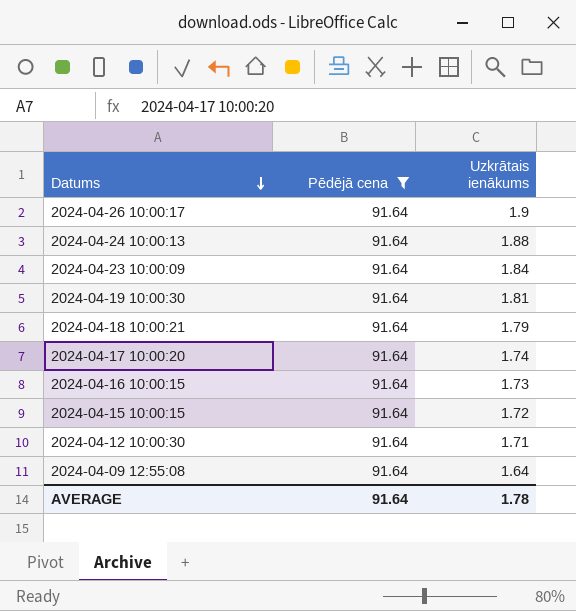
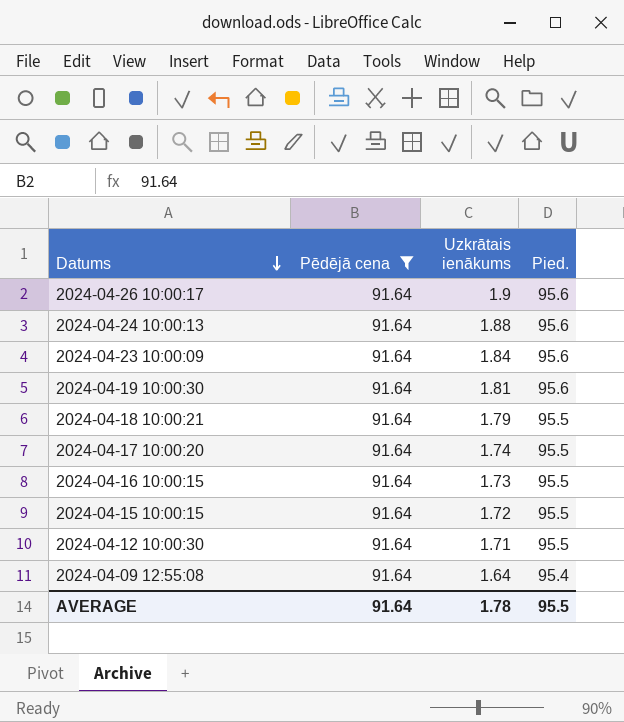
column Pied. | position: none -> 4

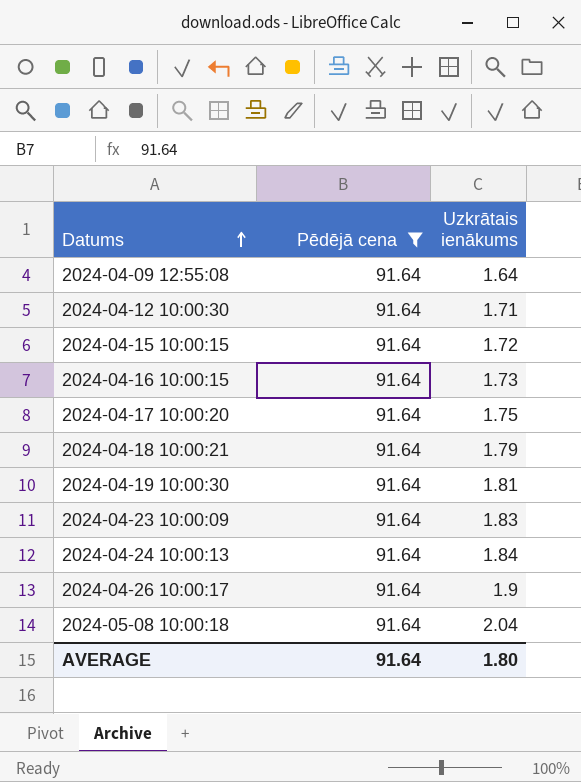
row order: Datums descending -> Datums ascending
column Pied. | position: 4 -> none
2024-04-17 10:00:20 | Uzkrātais ienākums: 1.74 -> 1.75
2024-04-23 10:00:09 | Uzkrātais ienākums: 1.84 -> 1.83
2024-04-24 10:00:13 | Uzkrātais ienākums: 1.88 -> 1.84
row 2024-05-08 10:00:18: none -> 91.64 | 2.04
AVERAGE | Uzkrātais ienākums: 1.78 -> 1.80

